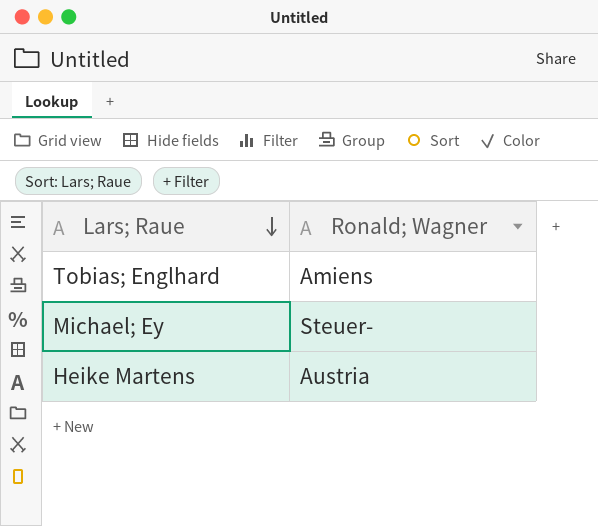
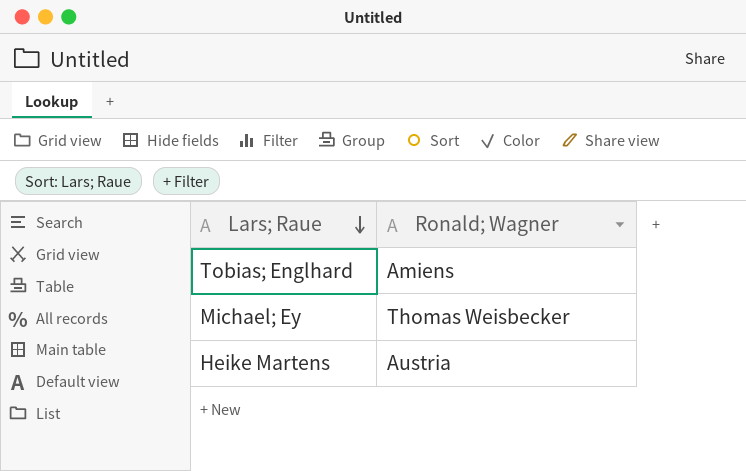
Michael; Ey | Ronald; Wagner: Steuer- -> Thomas Weisbecker

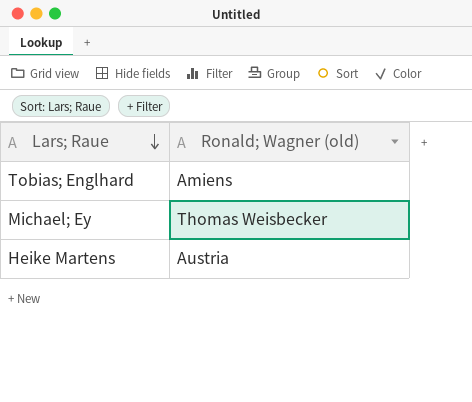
column name: Ronald; Wagner -> Ronald; Wagner (old)

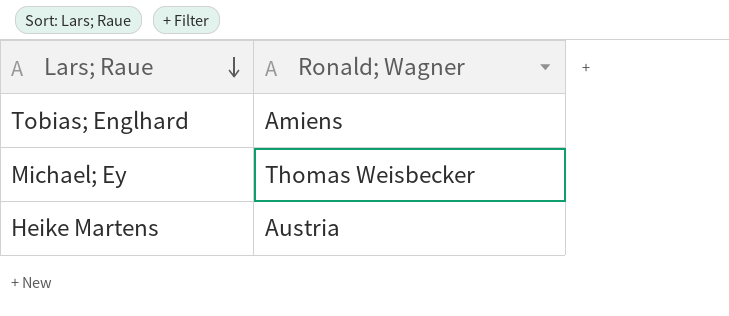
column name: Ronald; Wagner (old) -> Ronald; Wagner

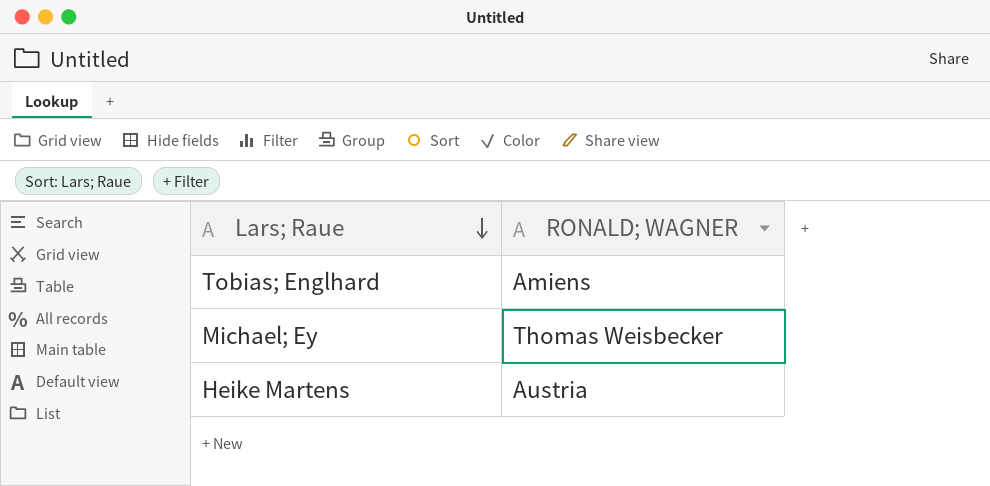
column name: Ronald; Wagner -> RONALD; WAGNER

